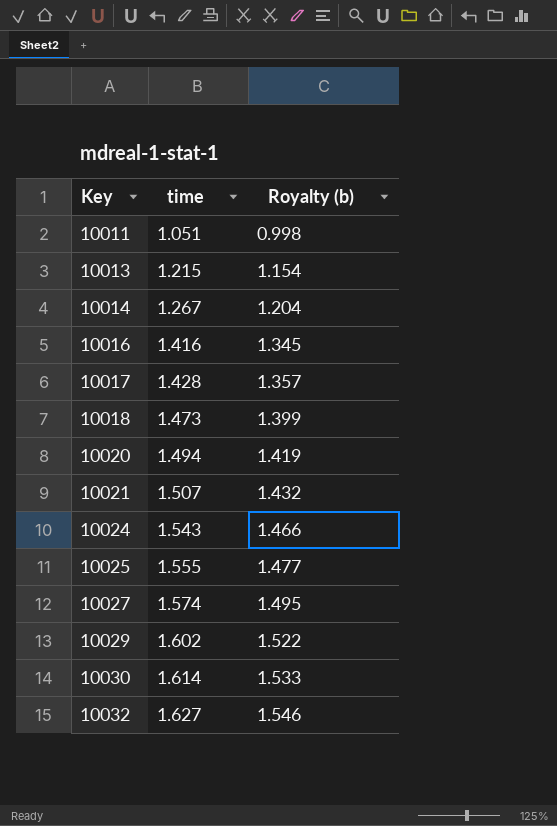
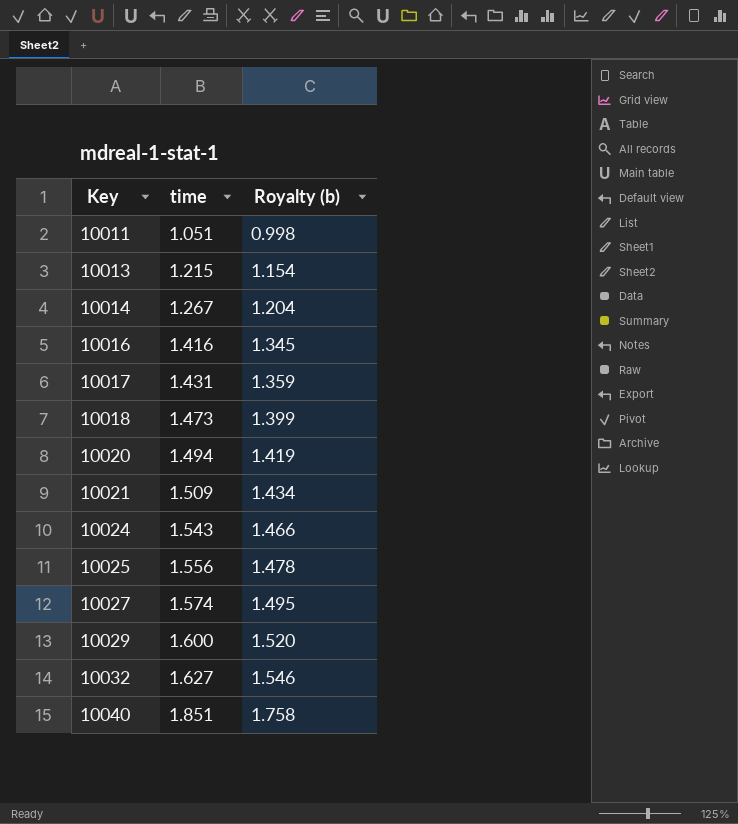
row 10030: 1.614 | 1.533 -> none
10017 | time: 1.428 -> 1.431
10017 | Royalty (b): 1.357 -> 1.359
10021 | time: 1.507 -> 1.509
10021 | Royalty (b): 1.432 -> 1.434
10025 | time: 1.555 -> 1.556
10025 | Royalty (b): 1.477 -> 1.478
10029 | time: 1.602 -> 1.600
10029 | Royalty (b): 1.522 -> 1.520
row 10040: none -> 1.851 | 1.758

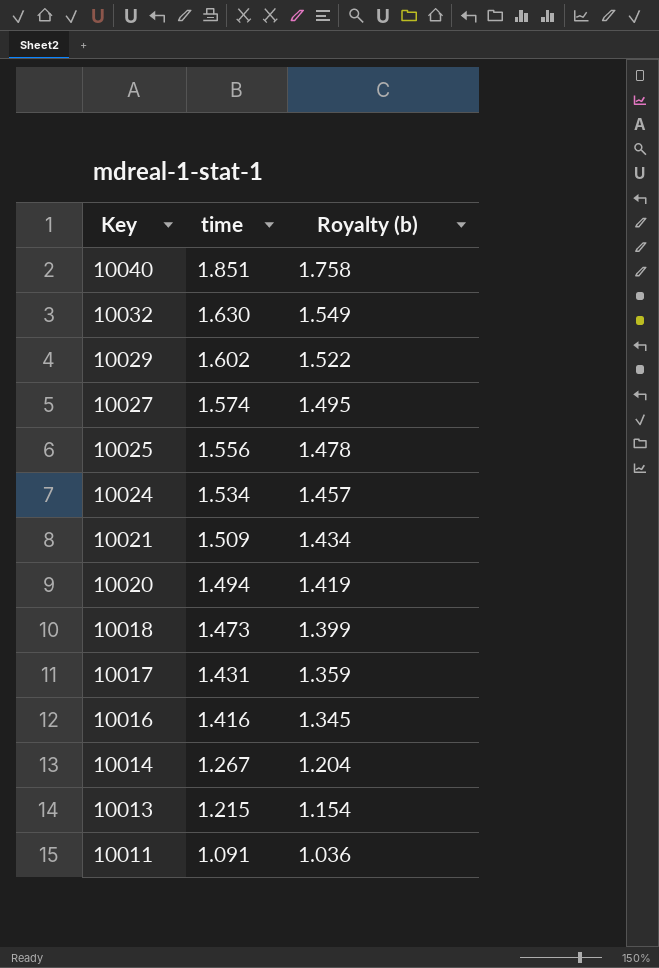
row order: Key ascending -> Key descending
10032 | time: 1.627 -> 1.630
10032 | Royalty (b): 1.546 -> 1.549
10029 | time: 1.600 -> 1.602
10029 | Royalty (b): 1.520 -> 1.522
10024 | time: 1.543 -> 1.534
10024 | Royalty (b): 1.466 -> 1.457
10011 | time: 1.051 -> 1.091
10011 | Royalty (b): 0.998 -> 1.036

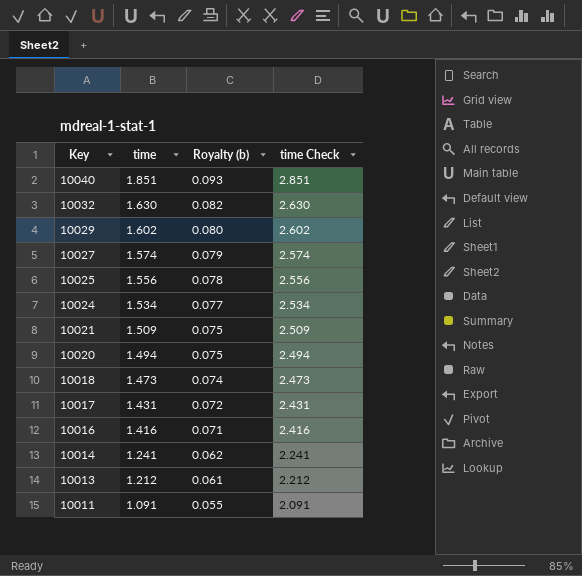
column Royalty (b) | formula: [time] * 0.95 -> [time] * 0.05
column time Check | formula: none -> [time] + 1
10014 | time: 1.267 -> 1.241
10013 | time: 1.215 -> 1.212

